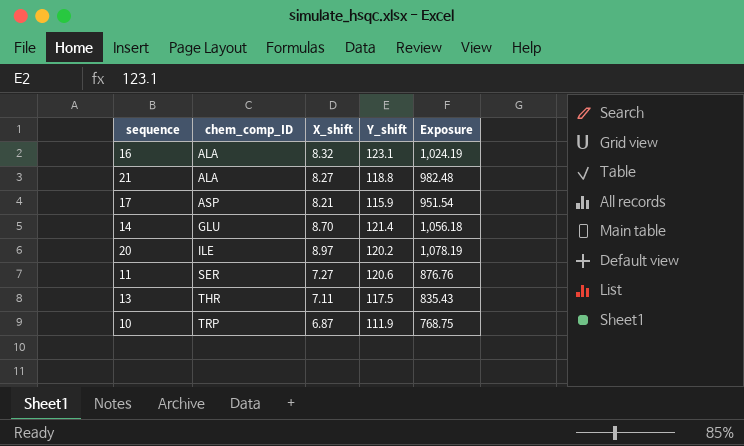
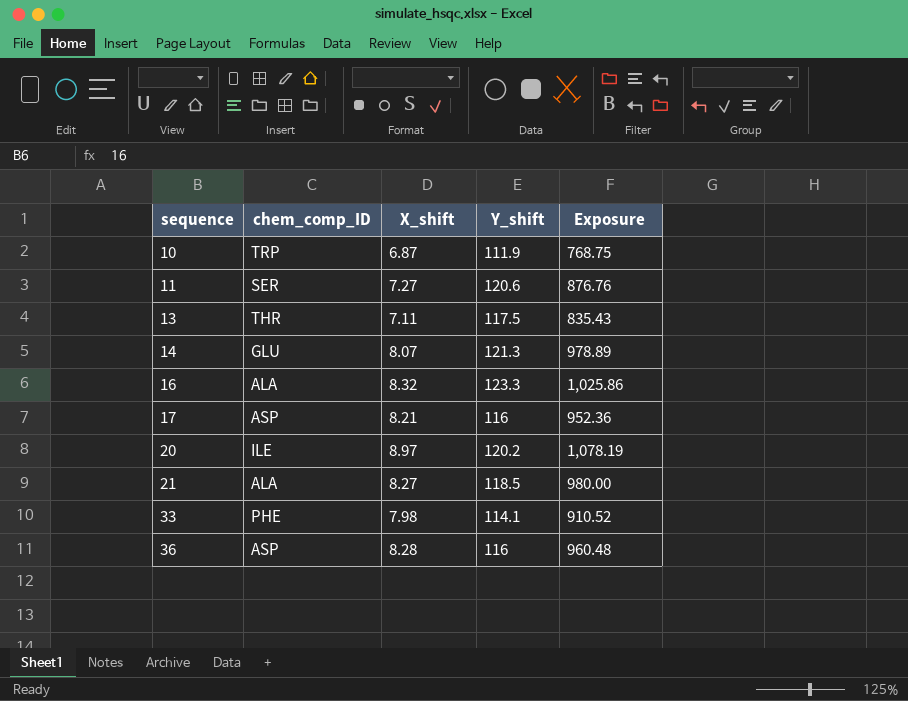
row order: chem_comp_ID ascending -> sequence ascending
14 | X_shift: 8.70 -> 8.07
14 | Y_shift: 121.4 -> 121.3
14 | Exposure: 1,056.18 -> 978.89
16 | Y_shift: 123.1 -> 123.3
16 | Exposure: 1,024.19 -> 1,025.86
17 | Y_shift: 115.9 -> 116
17 | Exposure: 951.54 -> 952.36
21 | Y_shift: 118.8 -> 118.5
21 | Exposure: 982.48 -> 980.00
row 33: none -> PHE | 7.98 | 114.1 | 910.52
row 36: none -> ASP | 8.28 | 116 | 960.48

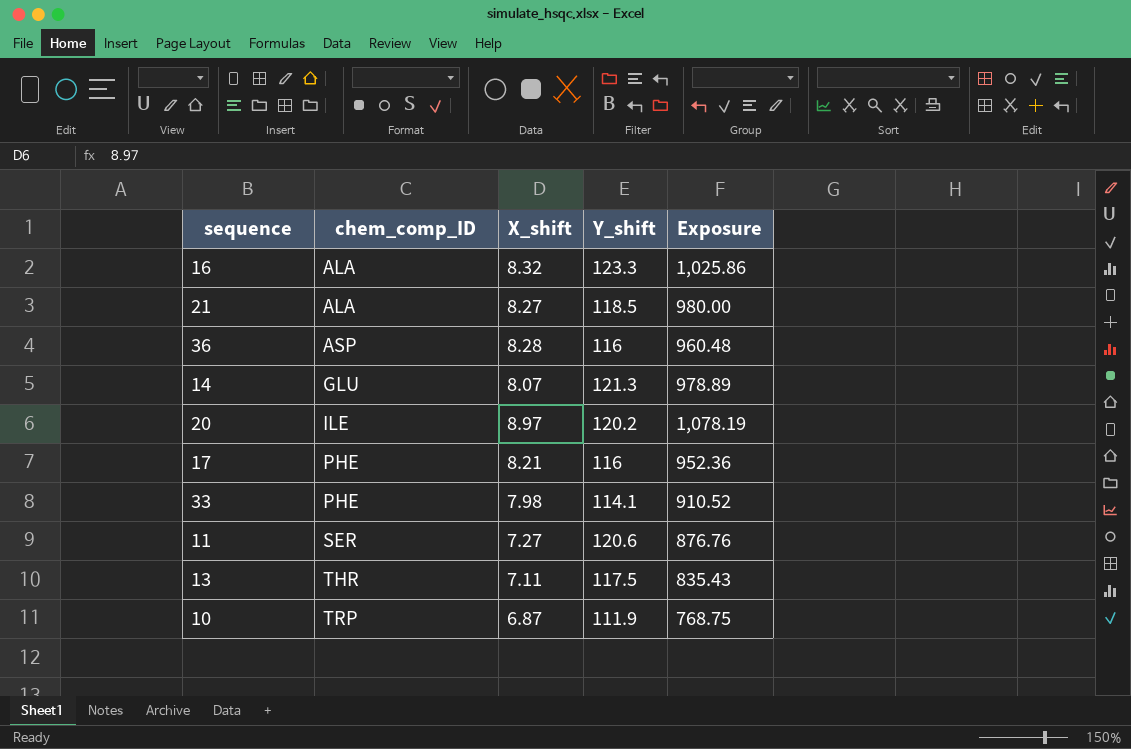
row order: sequence ascending -> chem_comp_ID ascending
17 | chem_comp_ID: ASP -> PHE

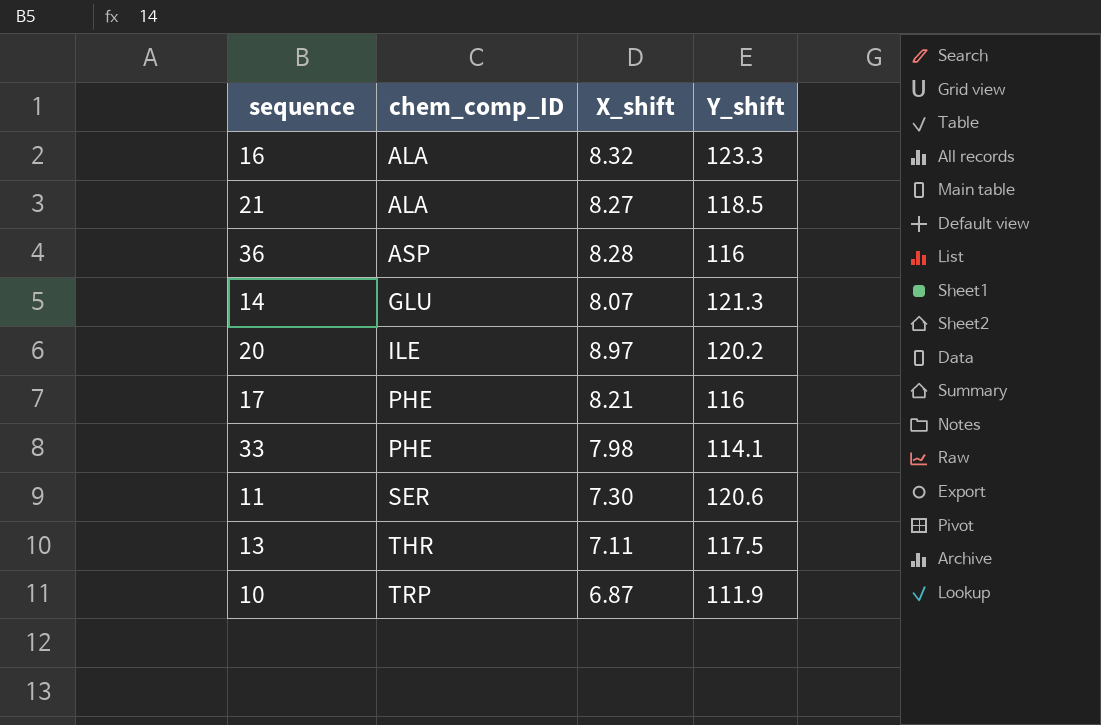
column Exposure | formula: [X_shift] * [Y_shift] -> none
11 | X_shift: 7.27 -> 7.30

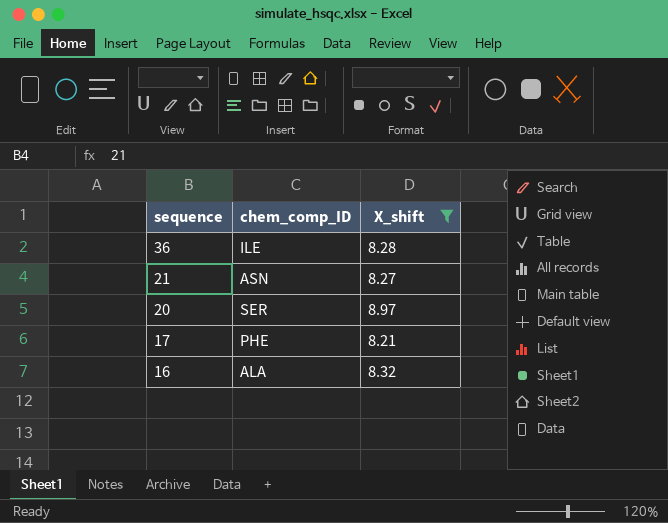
filter: none -> X_shift >= 8.21
row order: chem_comp_ID ascending -> sequence descending
column Y_shift | position: 4 -> none
36 | chem_comp_ID: ASP -> ILE
21 | chem_comp_ID: ALA -> ASN
20 | chem_comp_ID: ILE -> SER

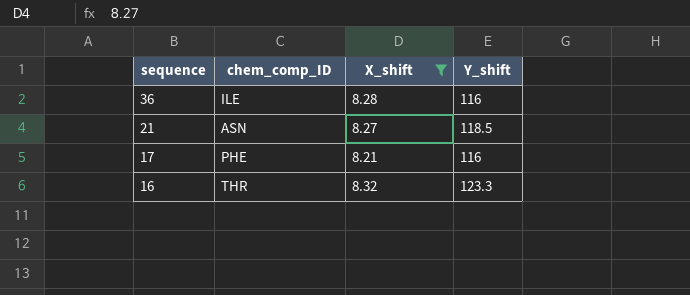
column Y_shift | position: none -> 4
row 20: SER | 8.97 -> none
16 | chem_comp_ID: ALA -> THR

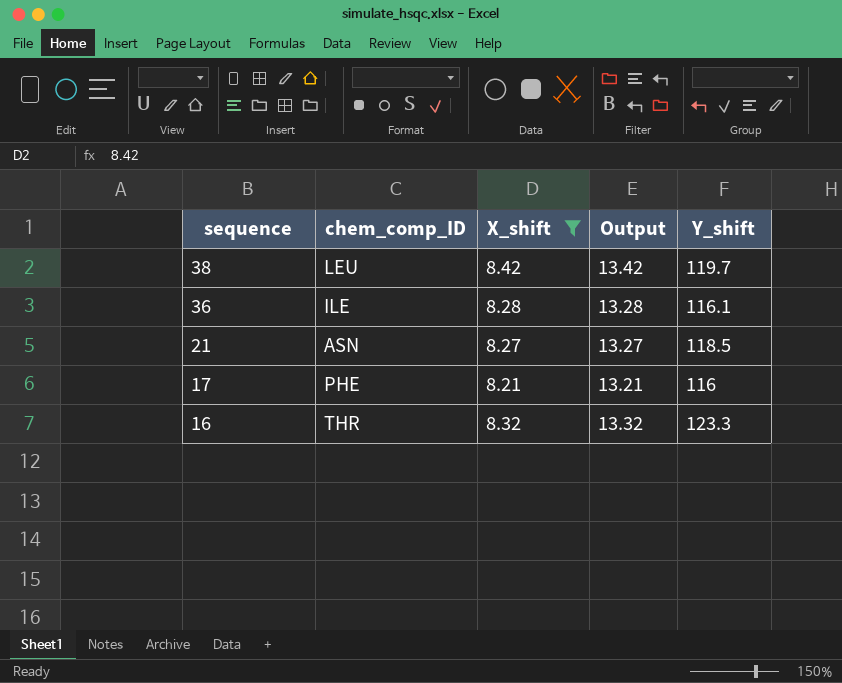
column Output | formula: none -> [X_shift] + 5
row 38: none -> LEU | 8.42 | 13.42 | 119.7
36 | Y_shift: 116 -> 116.1

